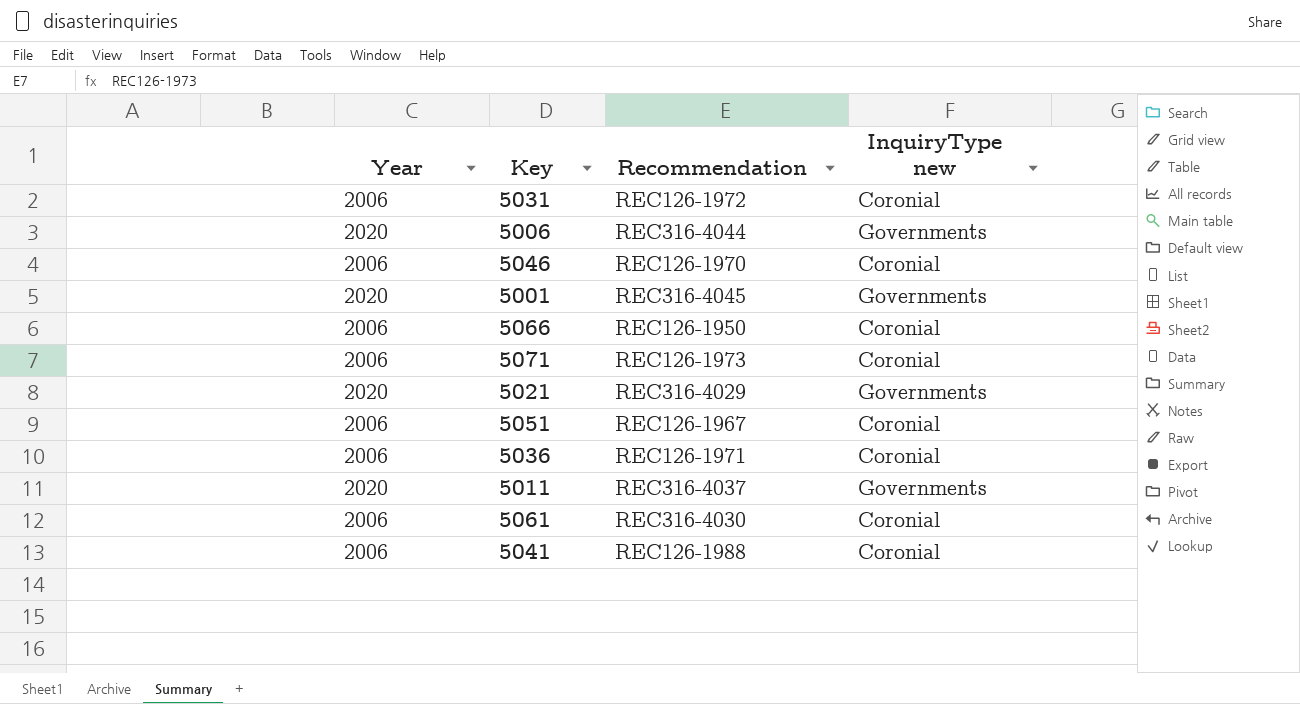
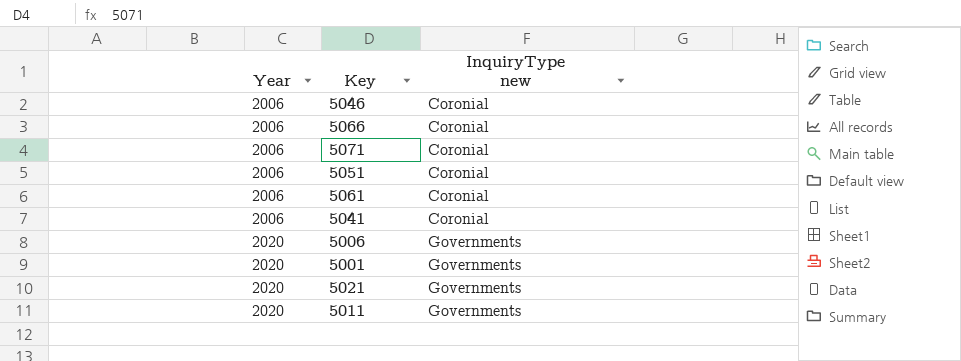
row order: none -> Year ascending
column Recommendation | position: 3 -> none
row 5031: 2006 | REC126-1972 | Coronial -> none
row 5036: 2006 | REC126-1971 | Coronial -> none

